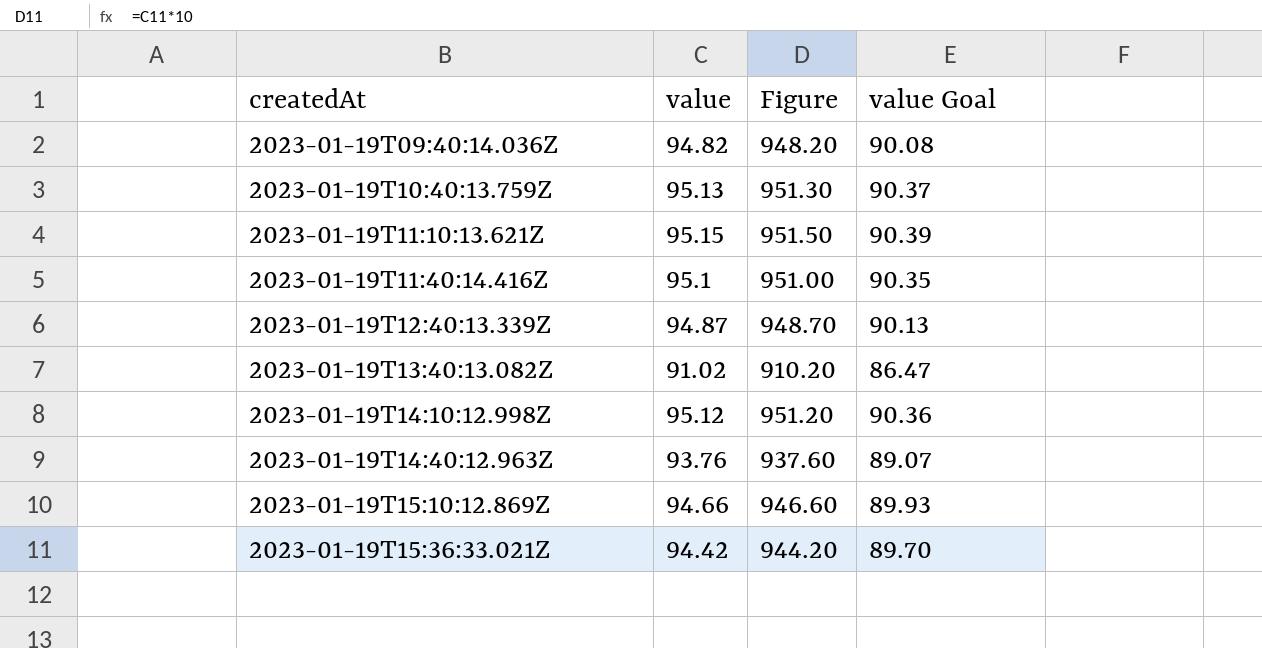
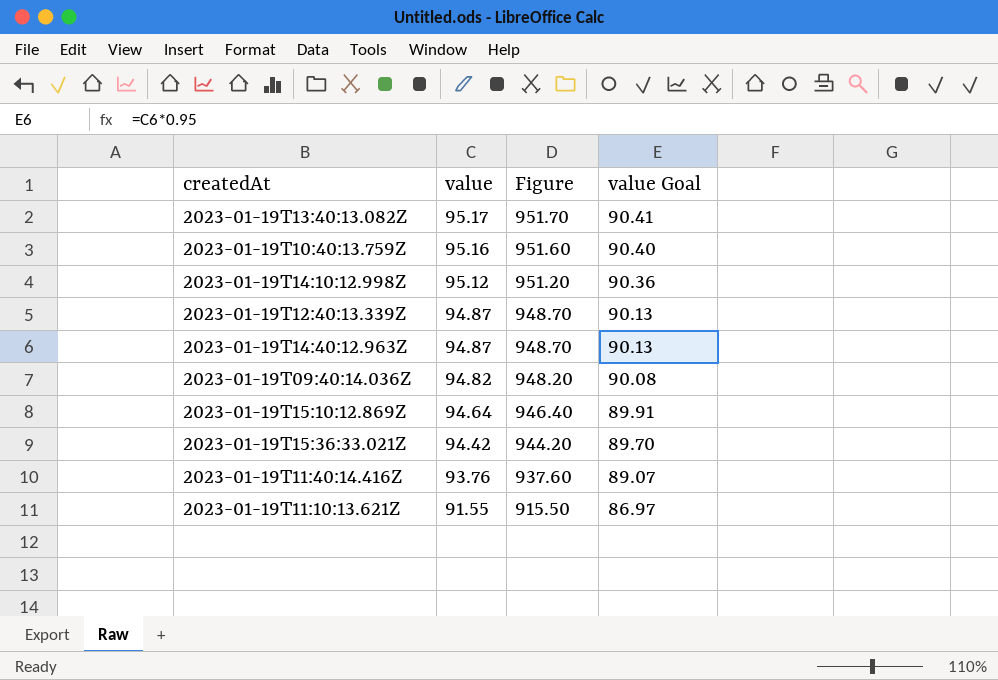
row order: createdAt ascending -> value descending
2023-01-19T13:40:13.082Z | value: 91.02 -> 95.17
2023-01-19T13:40:13.082Z | Figure: 910.20 -> 951.70
2023-01-19T13:40:13.082Z | value Goal: 86.47 -> 90.41
2023-01-19T10:40:13.759Z | value: 95.13 -> 95.16
2023-01-19T10:40:13.759Z | Figure: 951.30 -> 951.60
2023-01-19T10:40:13.759Z | value Goal: 90.37 -> 90.40
2023-01-19T14:40:12.963Z | value: 93.76 -> 94.87
2023-01-19T14:40:12.963Z | Figure: 937.60 -> 948.70
2023-01-19T14:40:12.963Z | value Goal: 89.07 -> 90.13
2023-01-19T15:10:12.869Z | value: 94.66 -> 94.64
2023-01-19T15:10:12.869Z | Figure: 946.60 -> 946.40
2023-01-19T15:10:12.869Z | value Goal: 89.93 -> 89.91
2023-01-19T11:40:14.416Z | value: 95.1 -> 93.76
2023-01-19T11:40:14.416Z | Figure: 951.00 -> 937.60
2023-01-19T11:40:14.416Z | value Goal: 90.35 -> 89.07
2023-01-19T11:10:13.621Z | value: 95.15 -> 91.55
2023-01-19T11:10:13.621Z | Figure: 951.50 -> 915.50
2023-01-19T11:10:13.621Z | value Goal: 90.39 -> 86.97

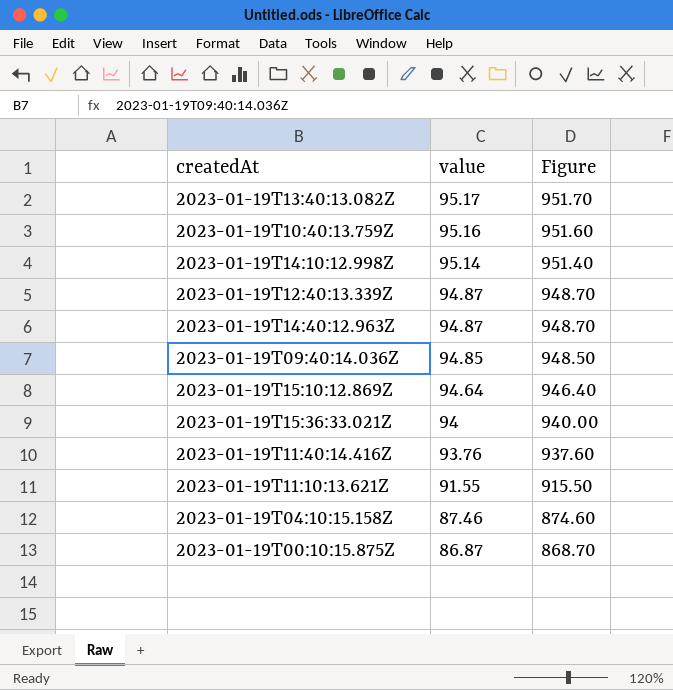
column value Goal | formula: [value] * 0.95 -> none
2023-01-19T14:10:12.998Z | value: 95.12 -> 95.14
2023-01-19T14:10:12.998Z | Figure: 951.20 -> 951.40
2023-01-19T09:40:14.036Z | value: 94.82 -> 94.85
2023-01-19T09:40:14.036Z | Figure: 948.20 -> 948.50
2023-01-19T15:36:33.021Z | value: 94.42 -> 94
2023-01-19T15:36:33.021Z | Figure: 944.20 -> 940.00
row 2023-01-19T04:10:15.158Z: none -> 87.46 | 874.60
row 2023-01-19T00:10:15.875Z: none -> 86.87 | 868.70

